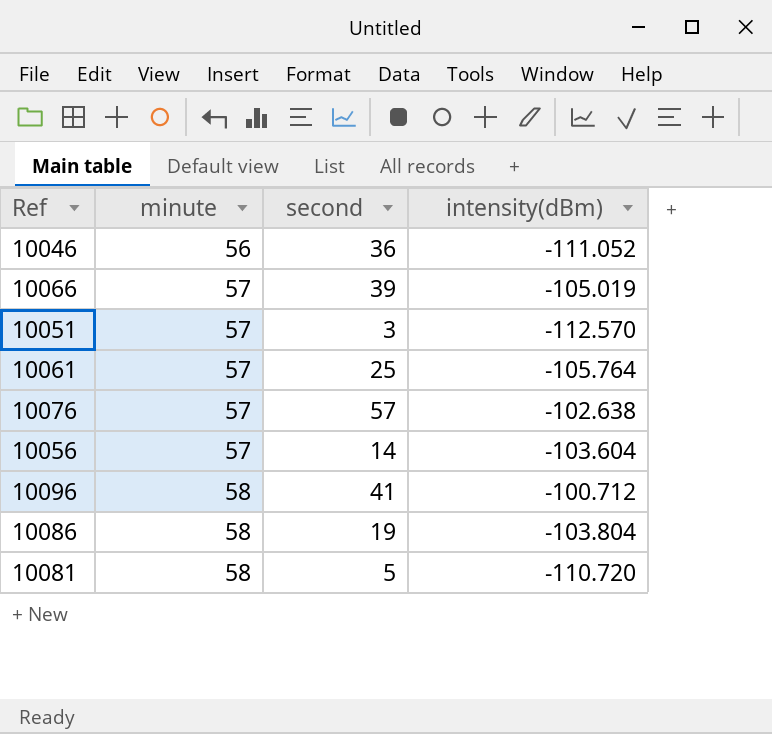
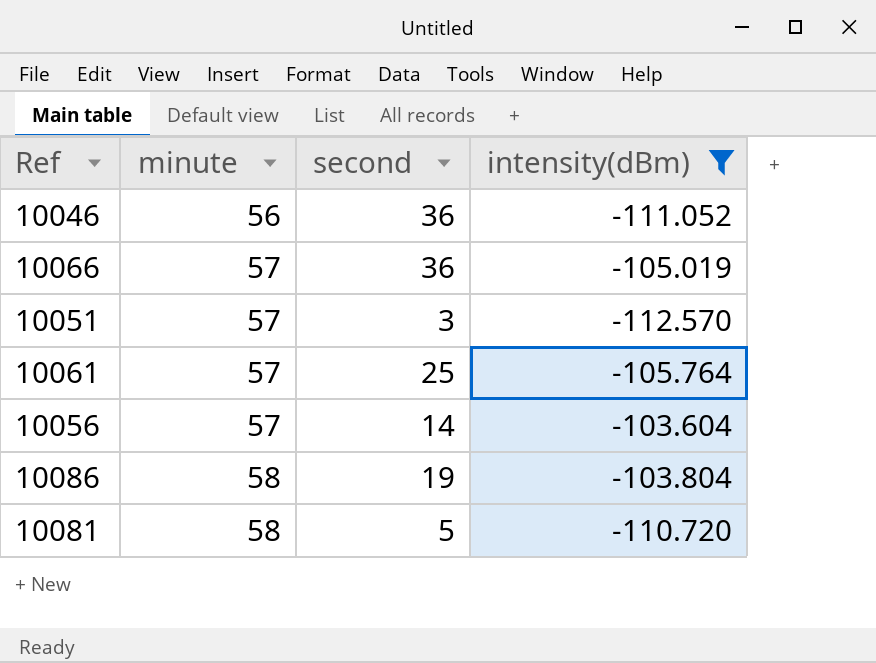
filter: none -> intensity(dBm) <= -103.604
10066 | second: 39 -> 36

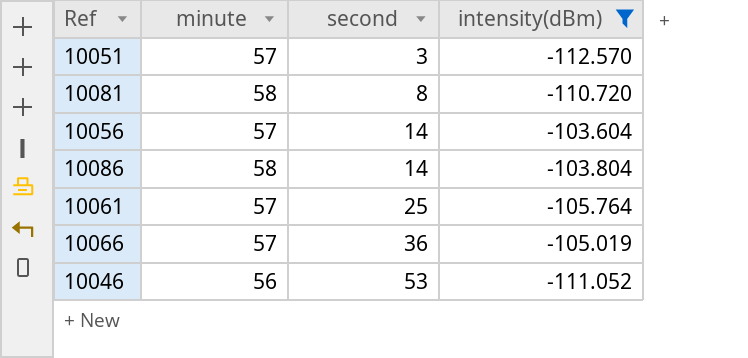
row order: minute ascending -> second ascending
10081 | second: 5 -> 8
10086 | second: 19 -> 14
10046 | second: 36 -> 53

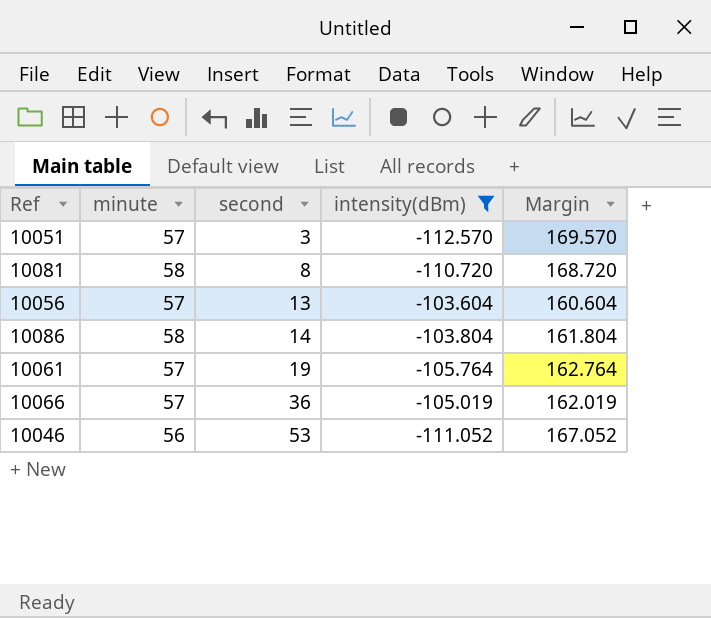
column Margin | formula: none -> [minute] - [intensity(dBm)]
10056 | second: 14 -> 13
10061 | second: 25 -> 19

